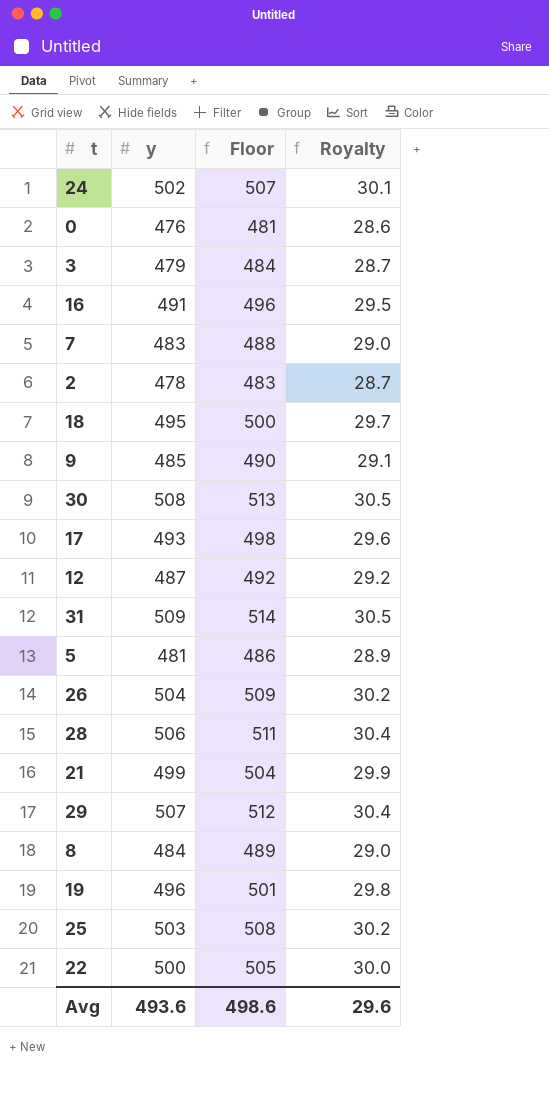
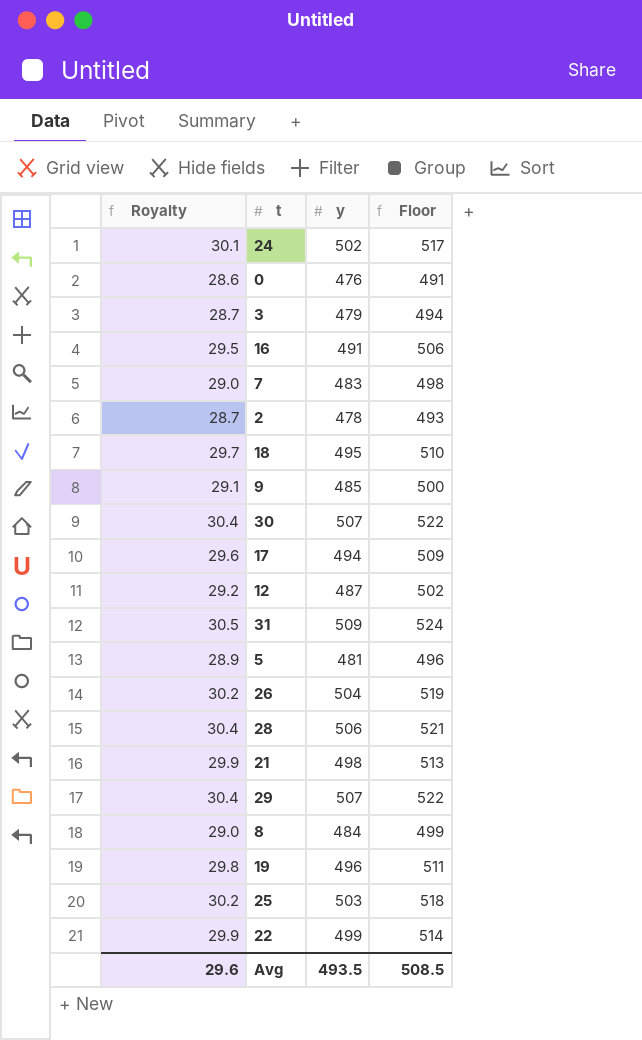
column Royalty | position: 4 -> 1
column Floor | formula: [y] + 5 -> [y] + 15
30 | Royalty: 30.5 -> 30.4
30 | y: 508 -> 507
17 | y: 493 -> 494
21 | y: 499 -> 498
22 | Royalty: 30.0 -> 29.9
22 | y: 500 -> 499
Avg | y: 493.6 -> 493.5
Avg | Floor: 498.6 -> 508.5

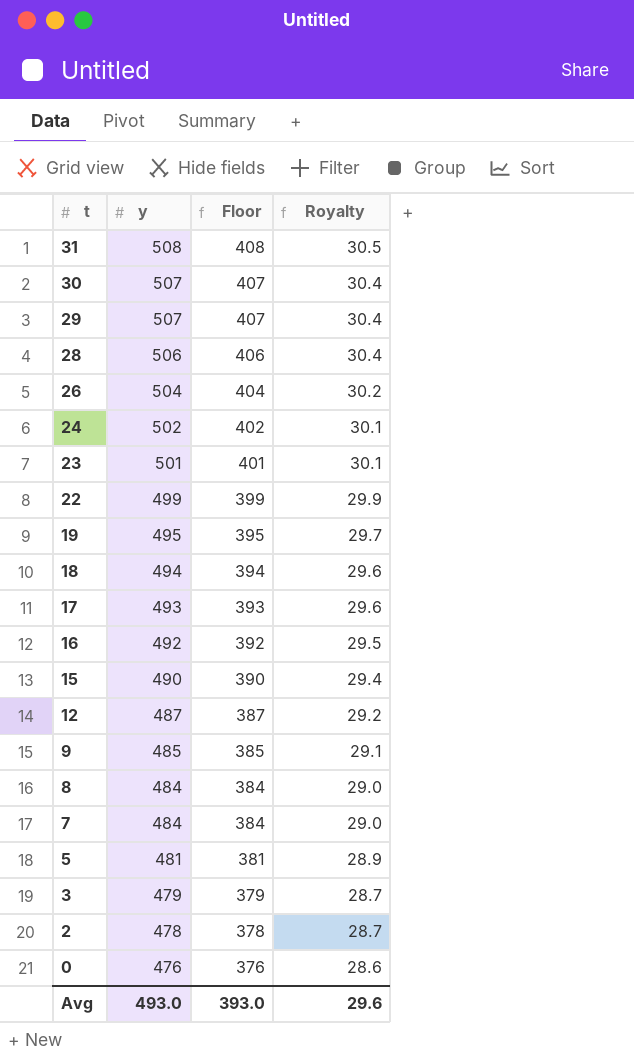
row order: none -> t descending
column Floor | formula: [y] + 15 -> [y] - 100
column Royalty | position: 1 -> 4
row 21: 29.9 | 498 | 513 -> none
row 25: 30.2 | 503 | 518 -> none
31 | y: 509 -> 508
row 23: none -> 501 | 401 | 30.1
19 | y: 496 -> 495
19 | Royalty: 29.8 -> 29.7
18 | y: 495 -> 494
18 | Royalty: 29.7 -> 29.6
17 | y: 494 -> 493
16 | y: 491 -> 492
row 15: none -> 490 | 390 | 29.4
7 | y: 483 -> 484
Avg | y: 493.5 -> 493.0
Avg | Floor: 508.5 -> 393.0

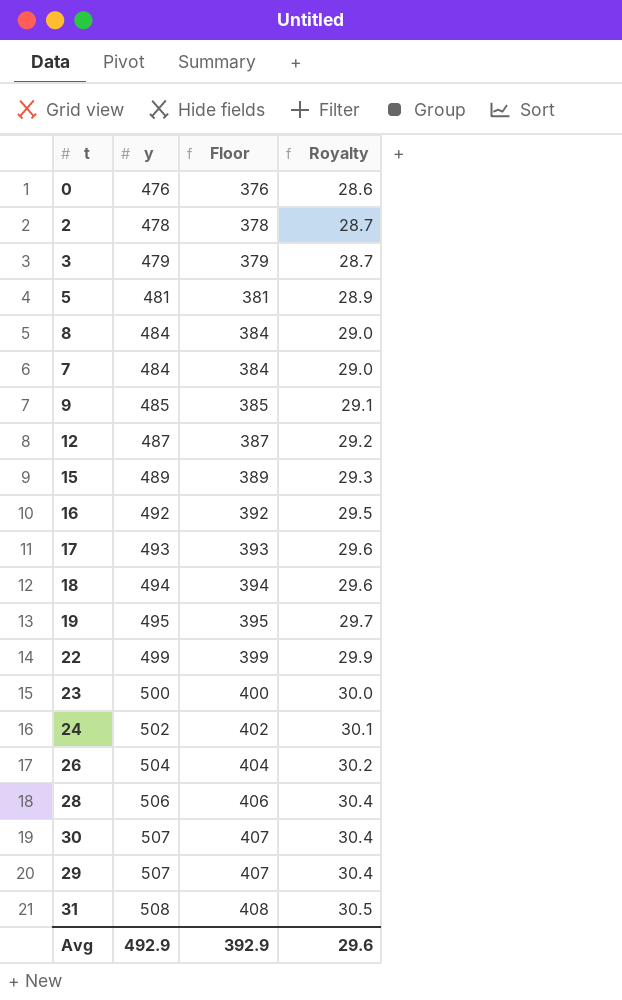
row order: t descending -> y ascending
15 | y: 490 -> 489
15 | Floor: 390 -> 389
15 | Royalty: 29.4 -> 29.3
23 | y: 501 -> 500
23 | Floor: 401 -> 400
23 | Royalty: 30.1 -> 30.0
Avg | y: 493.0 -> 492.9
Avg | Floor: 393.0 -> 392.9

